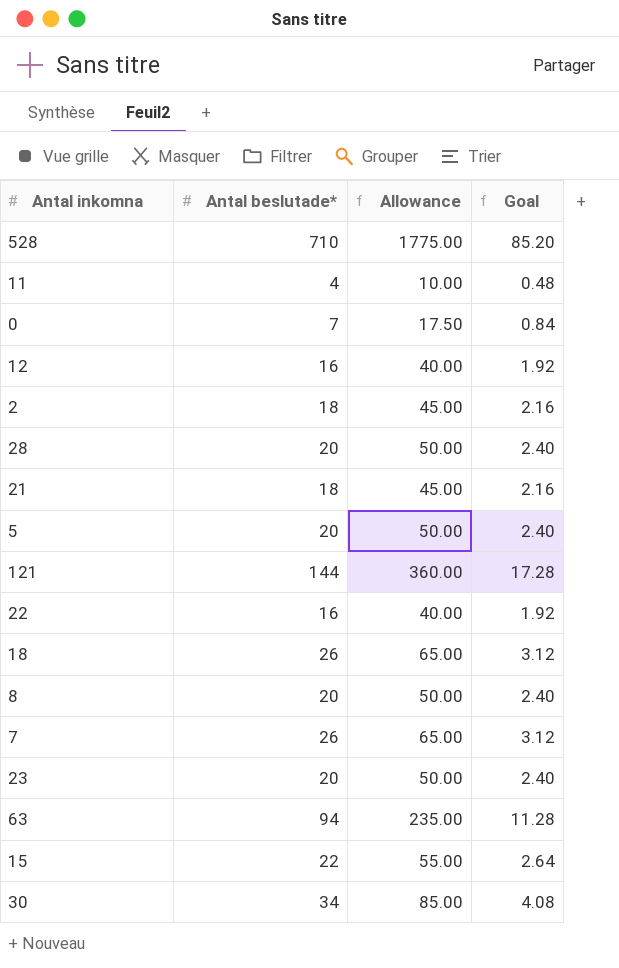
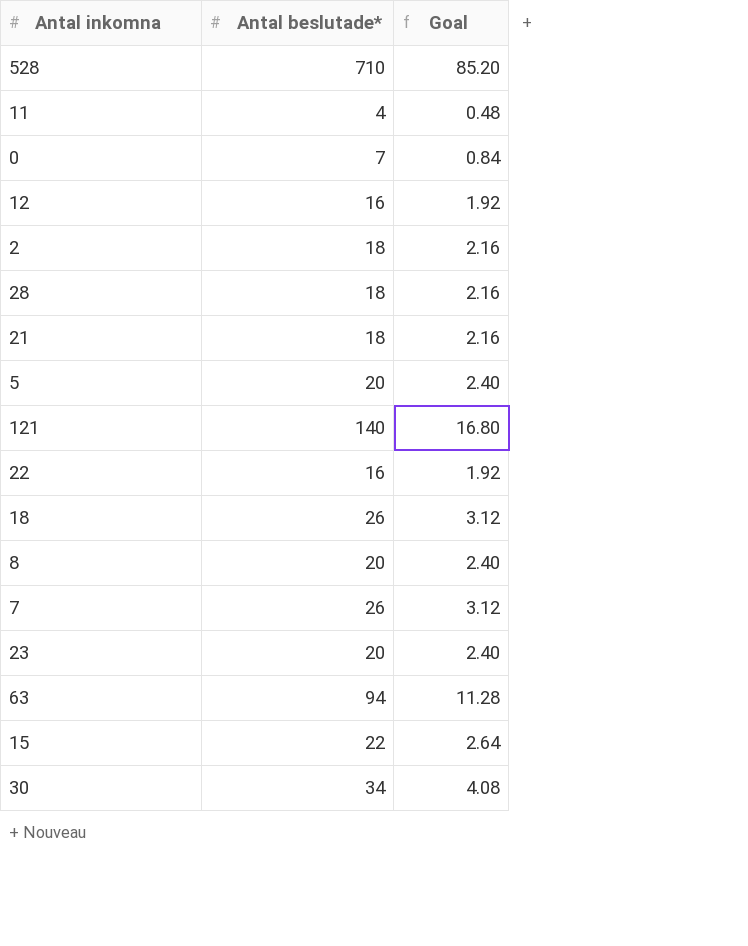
column Allowance | formula: [Antal beslutade*] * 2.5 -> none
28 | Antal beslutade*: 20 -> 18
28 | Goal: 2.40 -> 2.16
121 | Antal beslutade*: 144 -> 140
121 | Goal: 17.28 -> 16.80

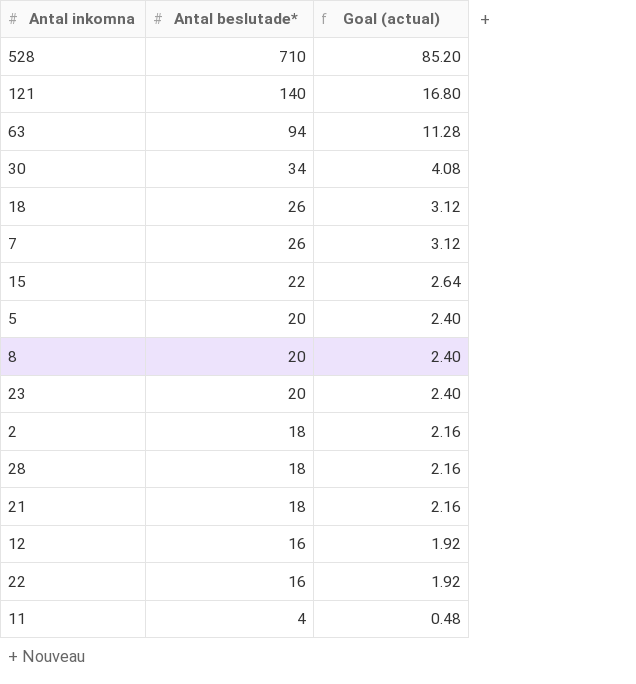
row order: none -> Antal beslutade* descending
column name: Goal -> Goal (actual)
row 0: 7 | 0.84 -> none

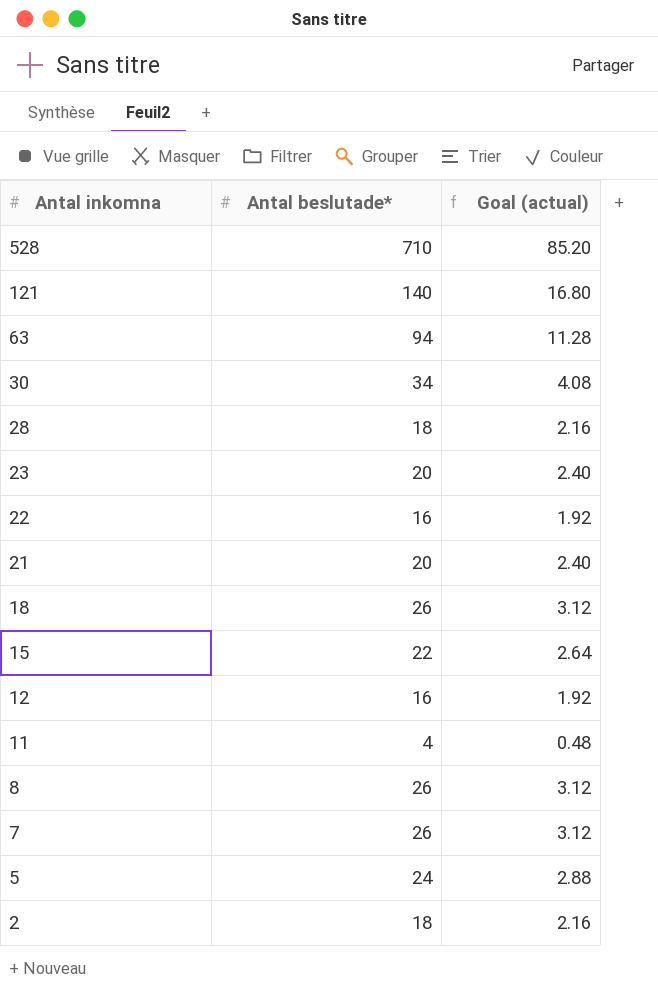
row order: Antal beslutade* descending -> Antal inkomna descending
21 | Antal beslutade*: 18 -> 20
21 | Goal (actual): 2.16 -> 2.40
8 | Antal beslutade*: 20 -> 26
8 | Goal (actual): 2.40 -> 3.12
5 | Antal beslutade*: 20 -> 24
5 | Goal (actual): 2.40 -> 2.88

